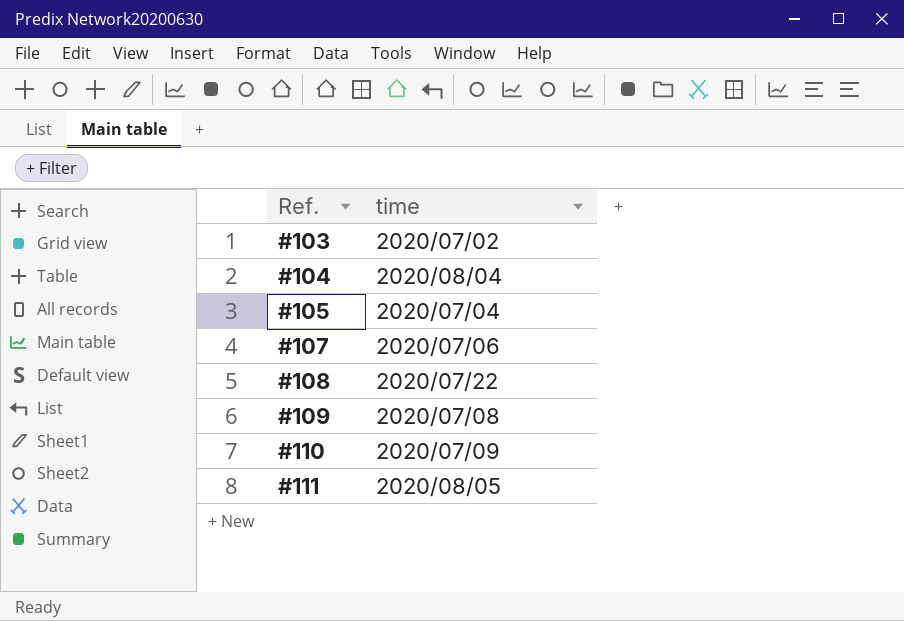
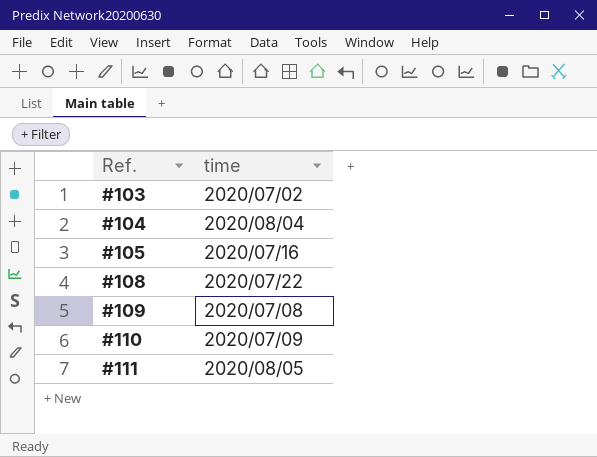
row #107: 2020/07/06 -> none
#105 | time: 2020/07/04 -> 2020/07/16

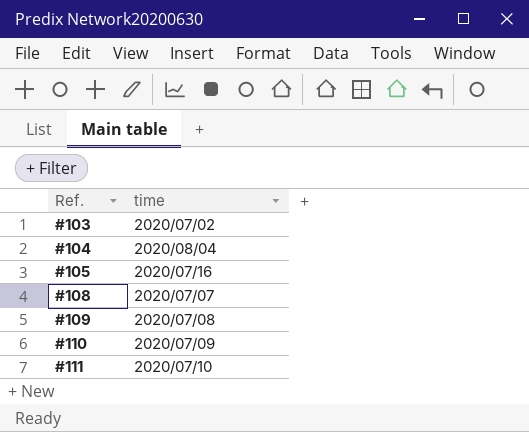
#108 | time: 2020/07/22 -> 2020/07/07
#111 | time: 2020/08/05 -> 2020/07/10

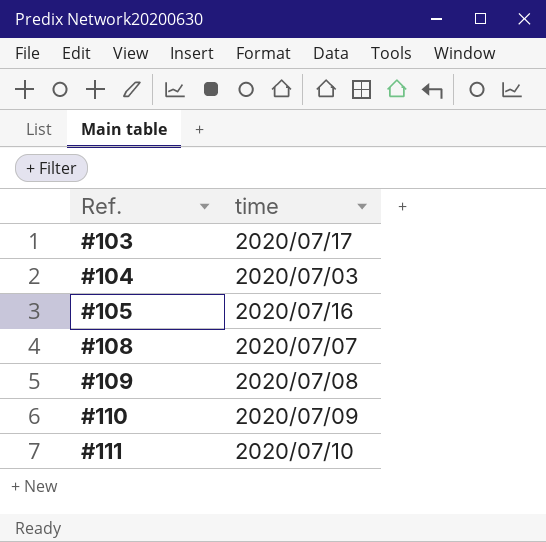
#103 | time: 2020/07/02 -> 2020/07/17
#104 | time: 2020/08/04 -> 2020/07/03

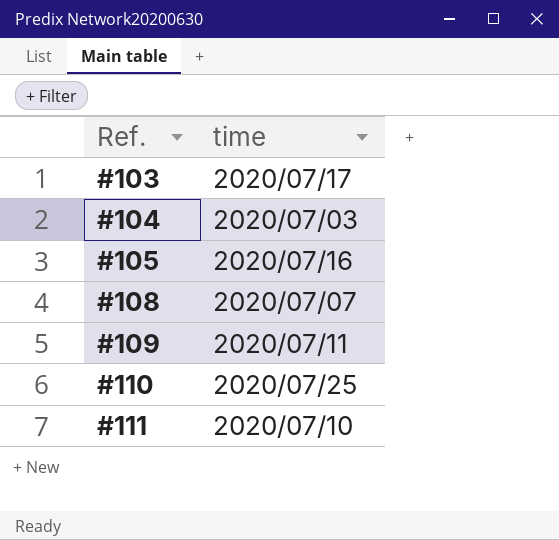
#109 | time: 2020/07/08 -> 2020/07/11
#110 | time: 2020/07/09 -> 2020/07/25

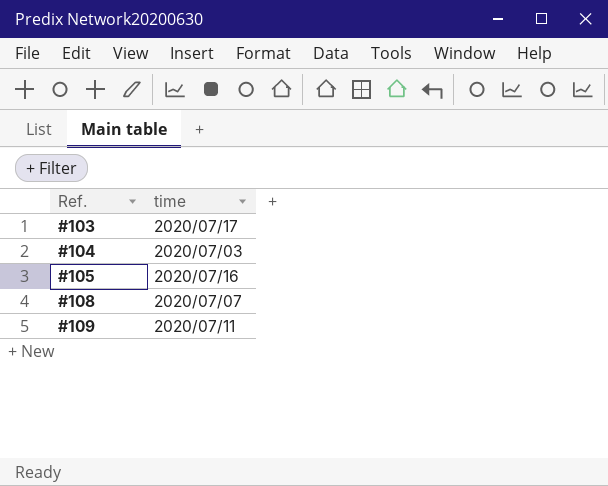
row #110: 2020/07/25 -> none
row #111: 2020/07/10 -> none

